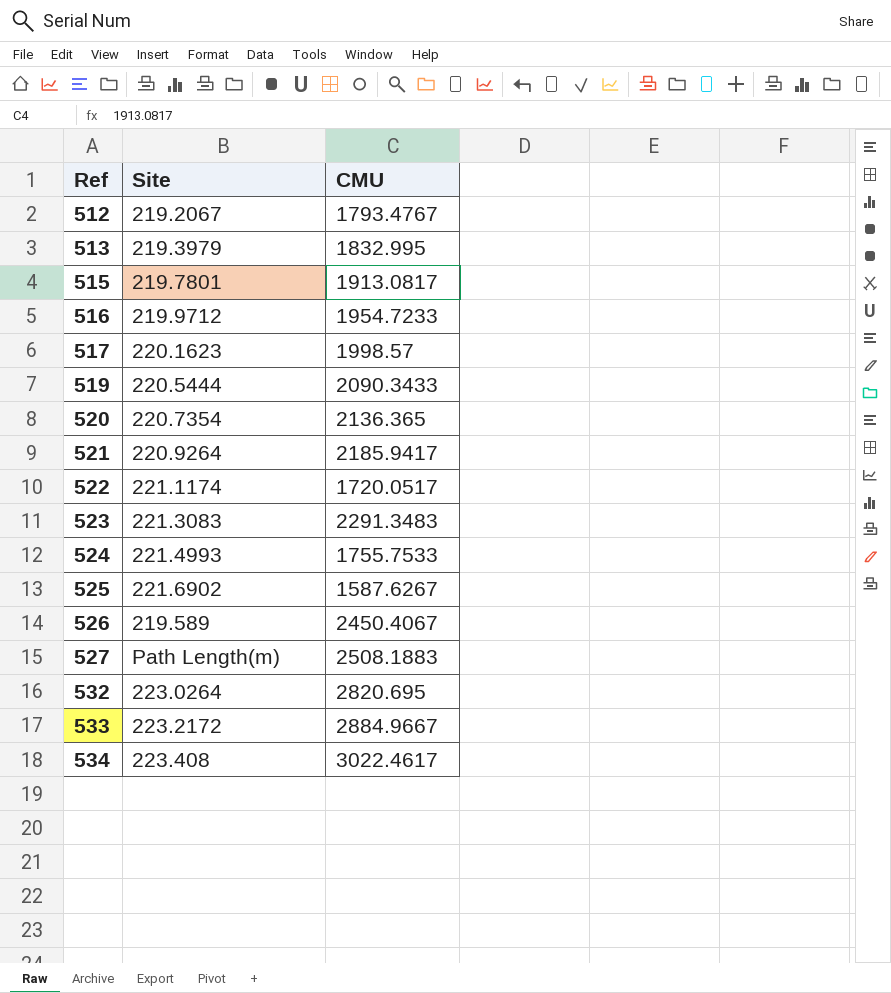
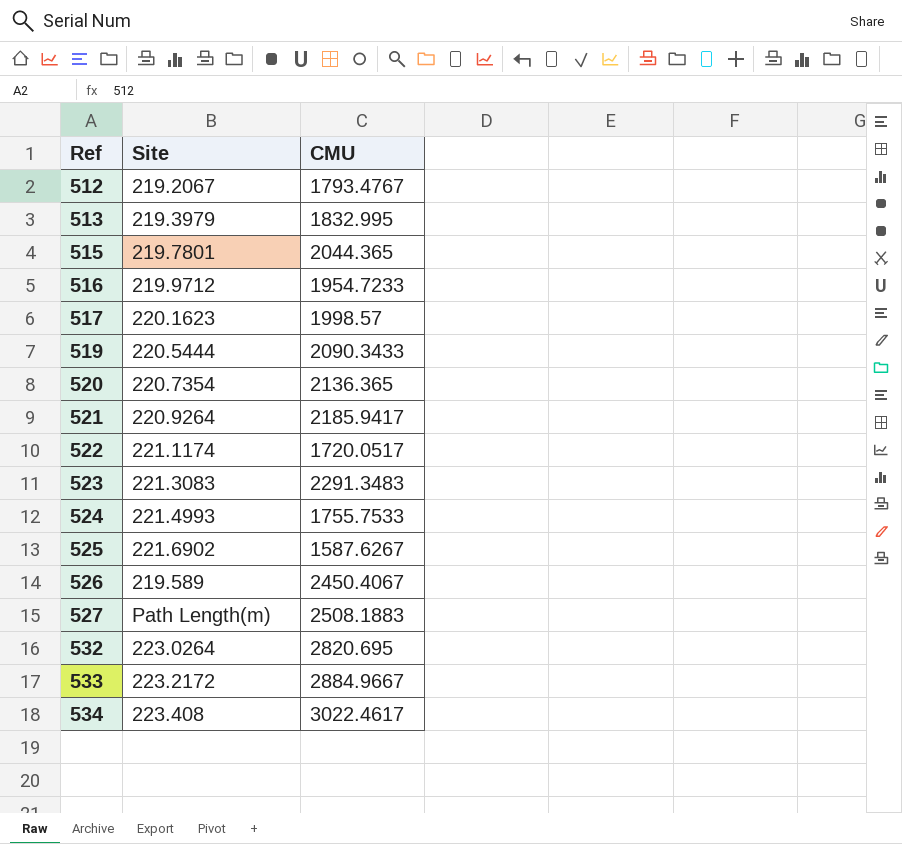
515 | CMU: 1913.0817 -> 2044.365

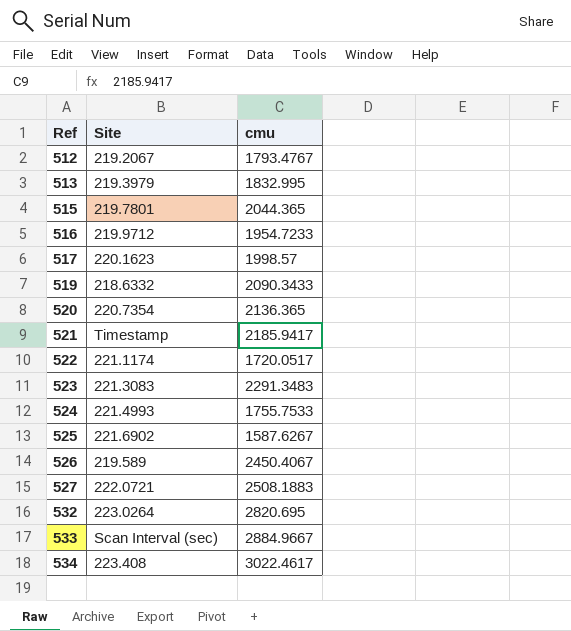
column name: CMU -> cmu
519 | Site: 220.5444 -> 218.6332
521 | Site: 220.9264 -> Timestamp
527 | Site: Path Length(m) -> 222.0721
533 | Site: 223.2172 -> Scan Interval (sec)

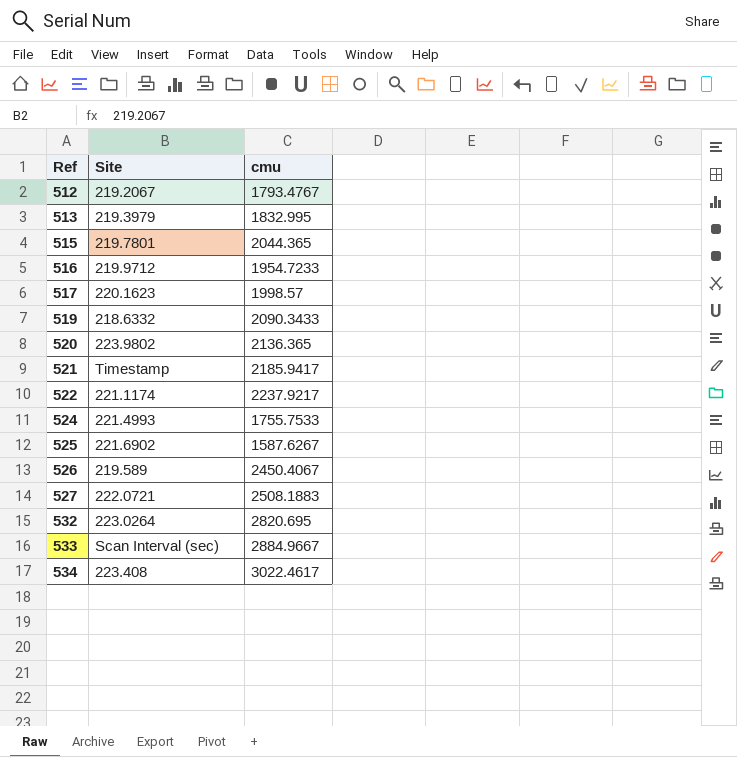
row 523: 221.3083 | 2291.3483 -> none
520 | Site: 220.7354 -> 223.9802
522 | cmu: 1720.0517 -> 2237.9217

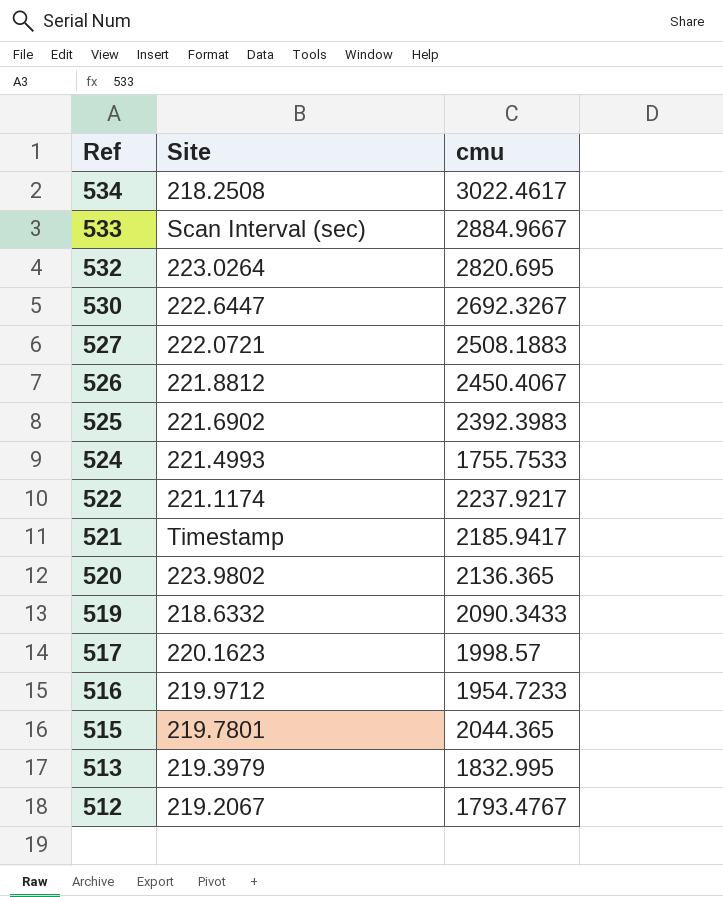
row order: Ref ascending -> Ref descending
534 | Site: 223.408 -> 218.2508
row 530: none -> 222.6447 | 2692.3267
526 | Site: 219.589 -> 221.8812
525 | cmu: 1587.6267 -> 2392.3983

